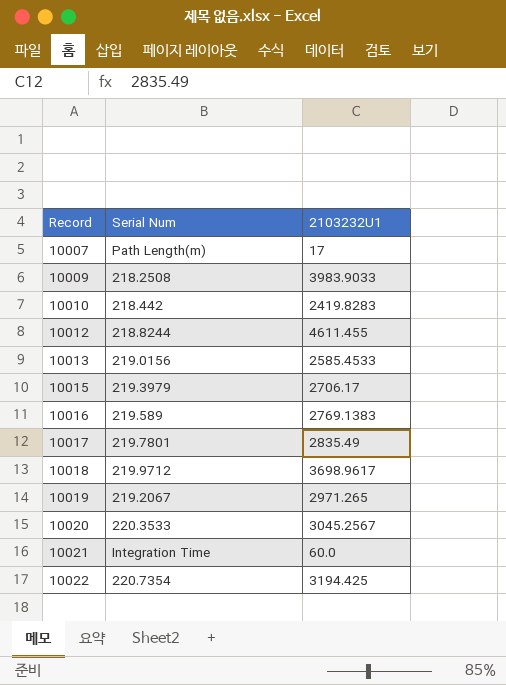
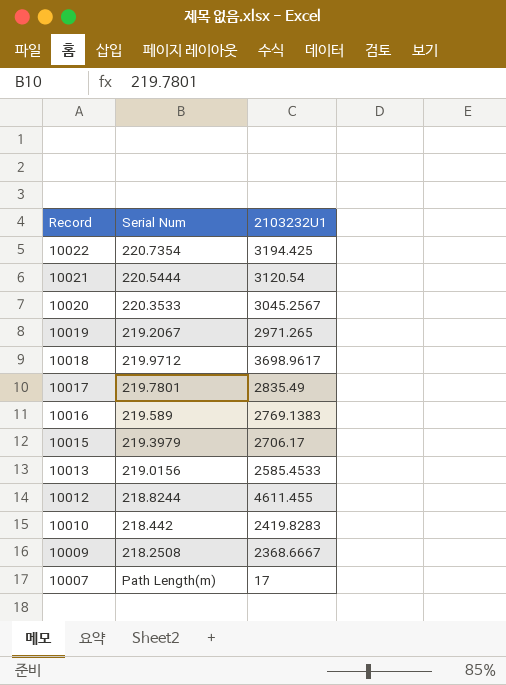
row order: Record ascending -> Record descending
10021 | Serial Num: Integration Time -> 220.5444
10021 | 2103232U1: 60.0 -> 3120.54
10009 | 2103232U1: 3983.9033 -> 2368.6667

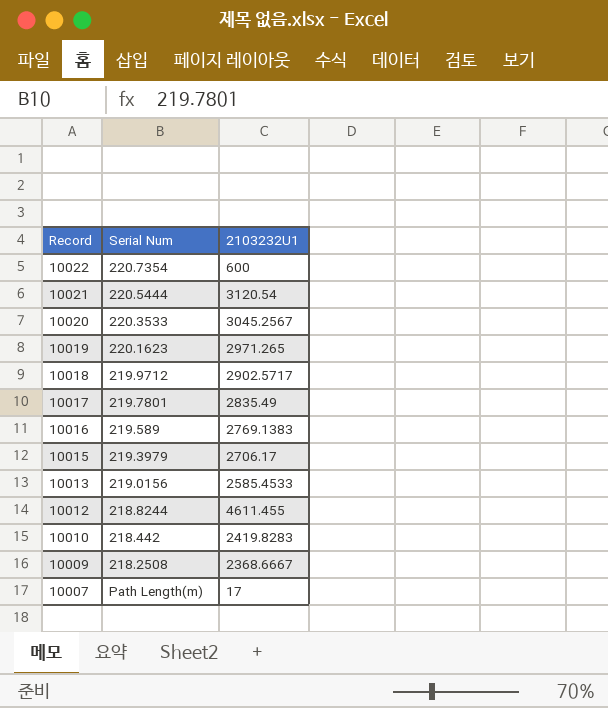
10022 | 2103232U1: 3194.425 -> 600
10019 | Serial Num: 219.2067 -> 220.1623
10018 | 2103232U1: 3698.9617 -> 2902.5717

